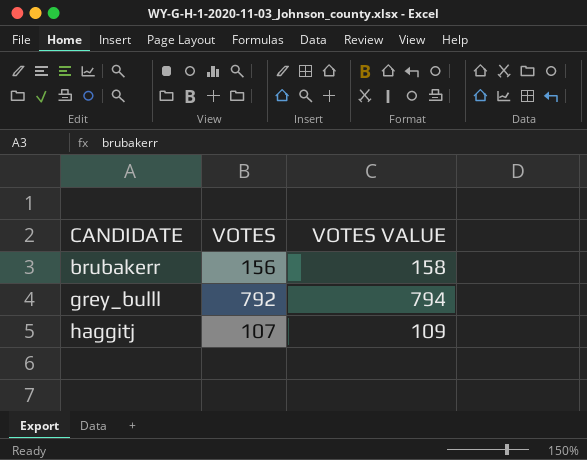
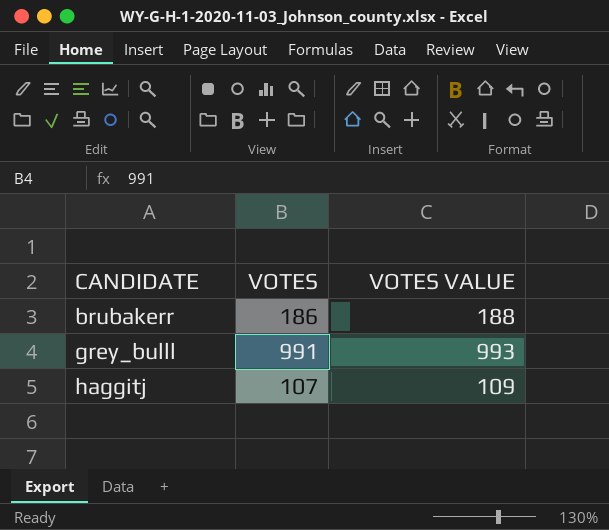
brubakerr | VOTES: 156 -> 186
brubakerr | VOTES VALUE: 158 -> 188
grey_bulll | VOTES: 792 -> 991
grey_bulll | VOTES VALUE: 794 -> 993

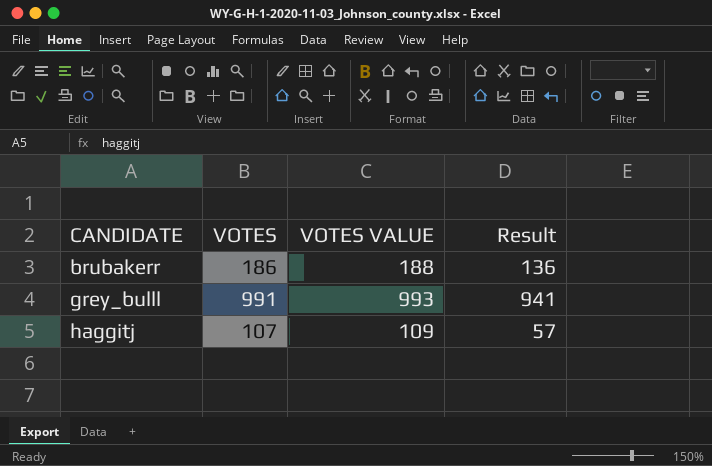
column Result | formula: none -> [VOTES] - 50

